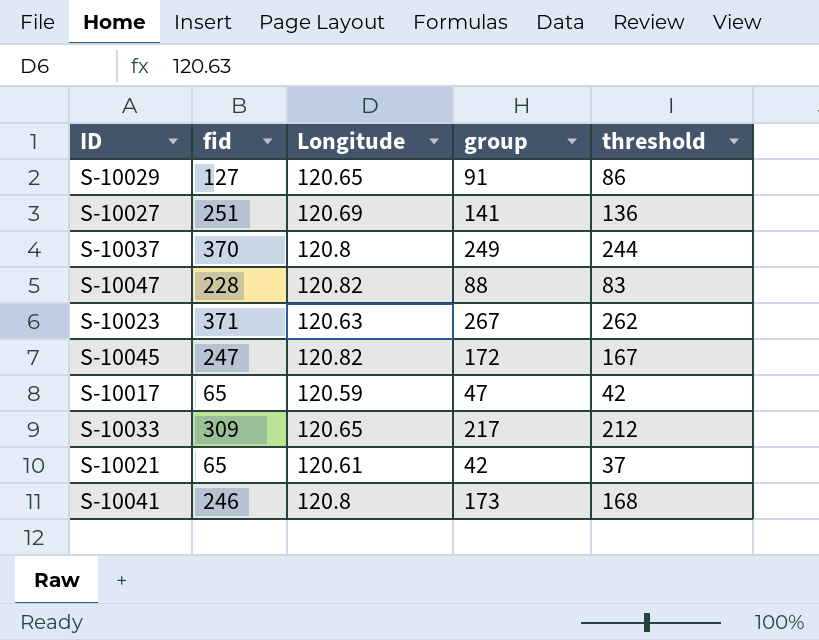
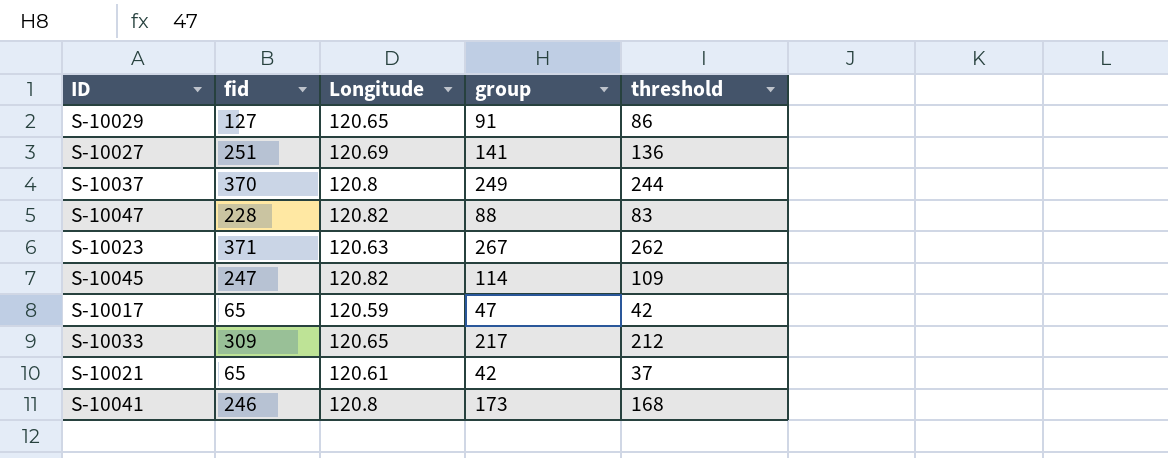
S-10045 | group: 172 -> 114
S-10045 | threshold: 167 -> 109

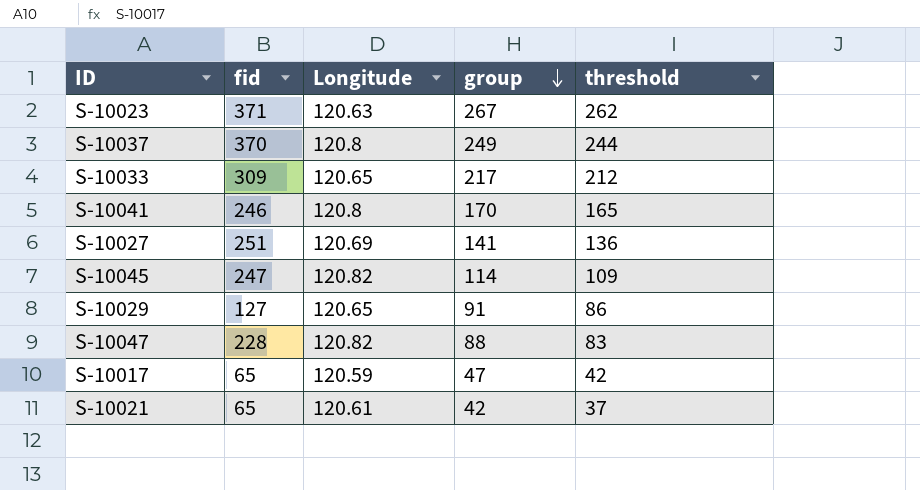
row order: none -> group descending
S-10041 | group: 173 -> 170
S-10041 | threshold: 168 -> 165

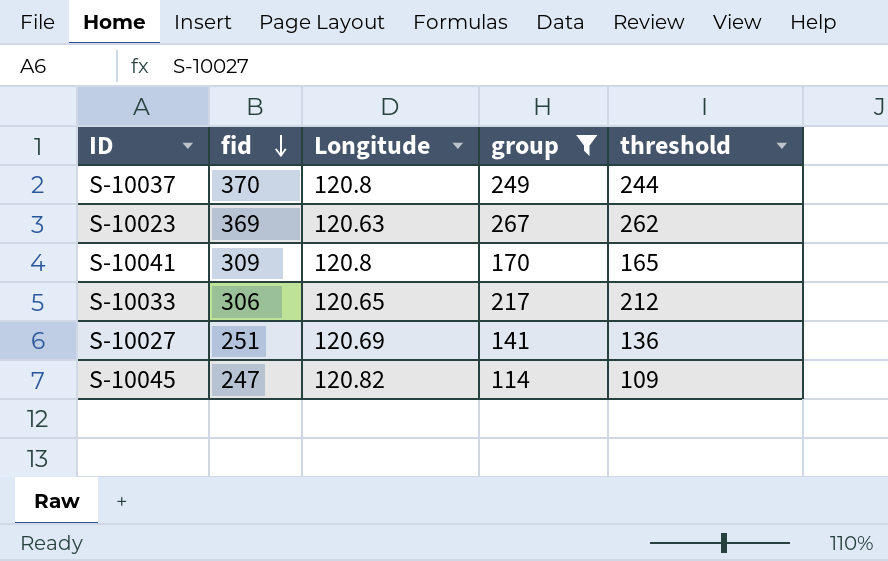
filter: none -> group >= 114
row order: group descending -> fid descending
S-10023 | fid: 371 -> 369
S-10041 | fid: 246 -> 309
S-10033 | fid: 309 -> 306

